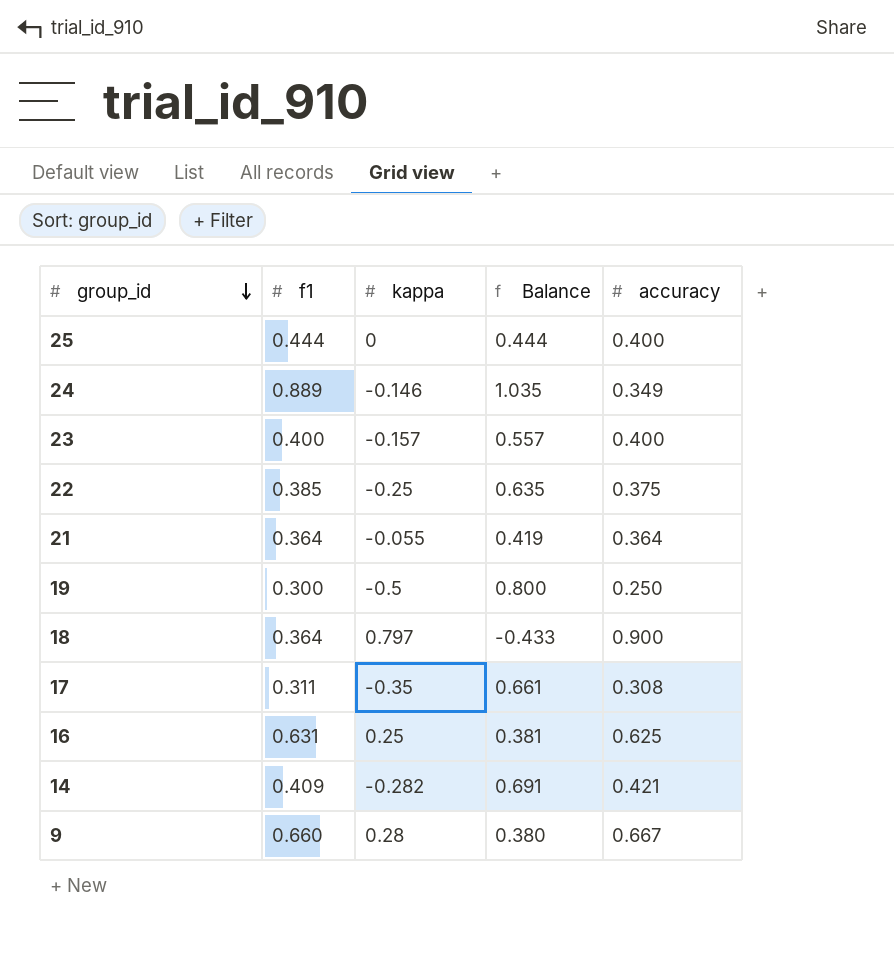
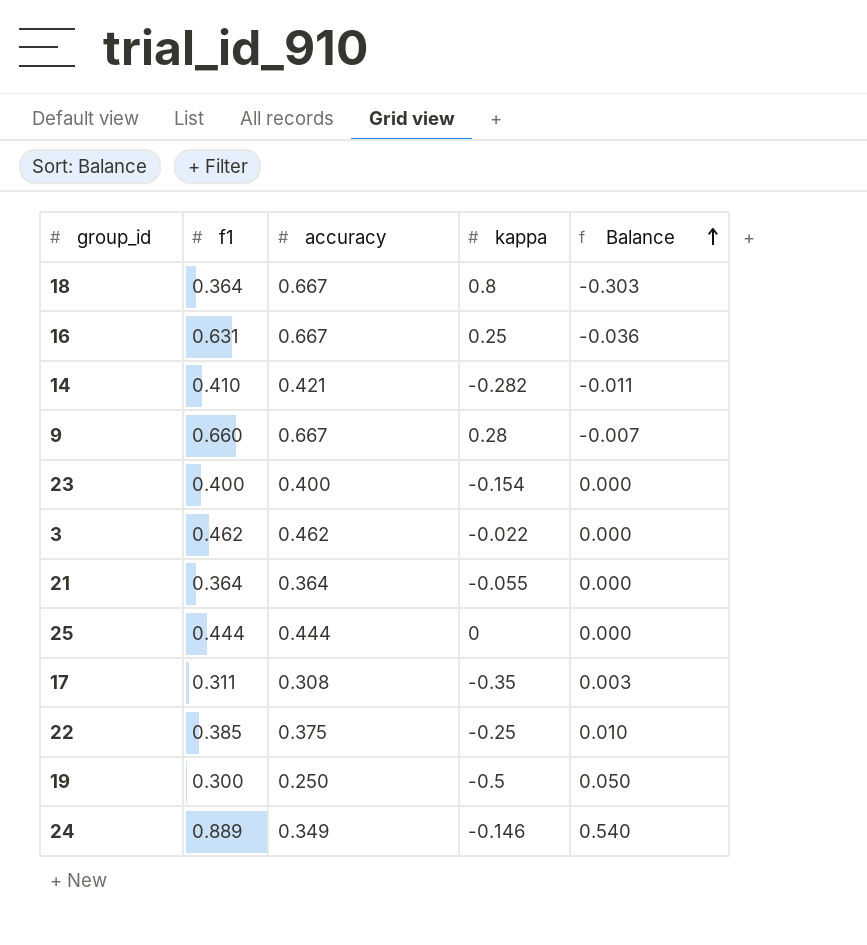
row order: group_id descending -> Balance ascending
column accuracy | position: 5 -> 3
column Balance | formula: [f1] - [kappa] -> [f1] - [accuracy]
18 | accuracy: 0.900 -> 0.667
18 | kappa: 0.797 -> 0.8
16 | accuracy: 0.625 -> 0.667
14 | f1: 0.409 -> 0.410
23 | kappa: -0.157 -> -0.154
row 3: none -> 0.462 | 0.462 | -0.022 | 0.000
25 | accuracy: 0.400 -> 0.444

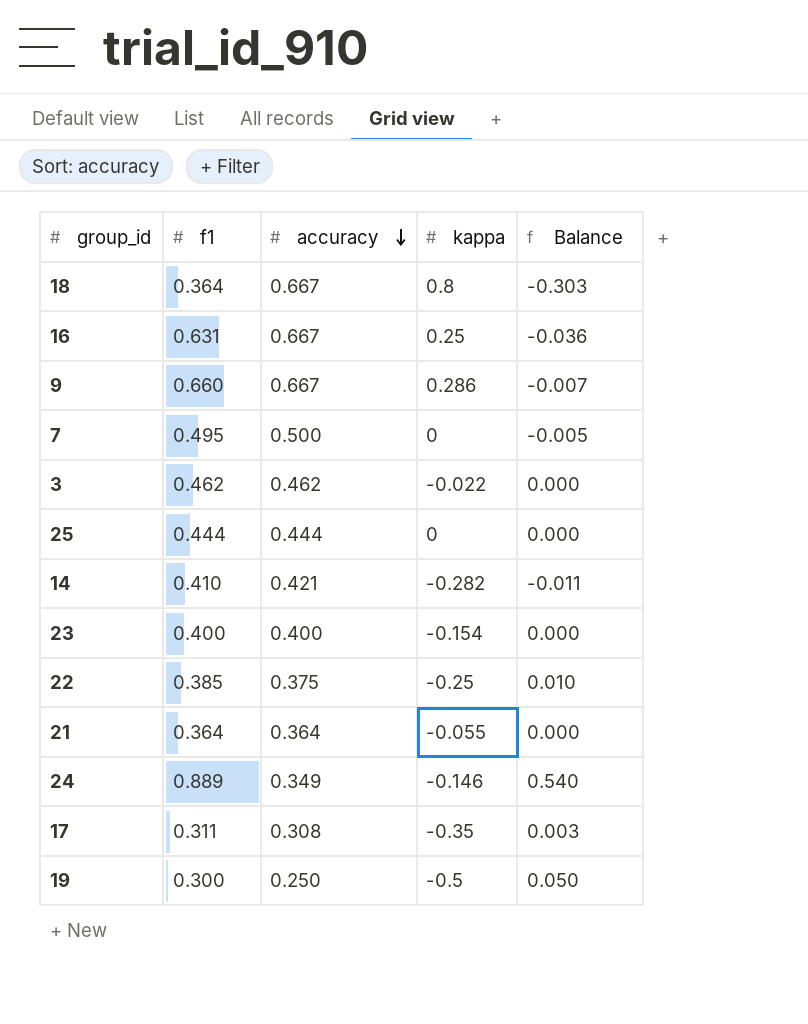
row order: Balance ascending -> accuracy descending
9 | kappa: 0.28 -> 0.286
row 7: none -> 0.495 | 0.500 | 0 | -0.005

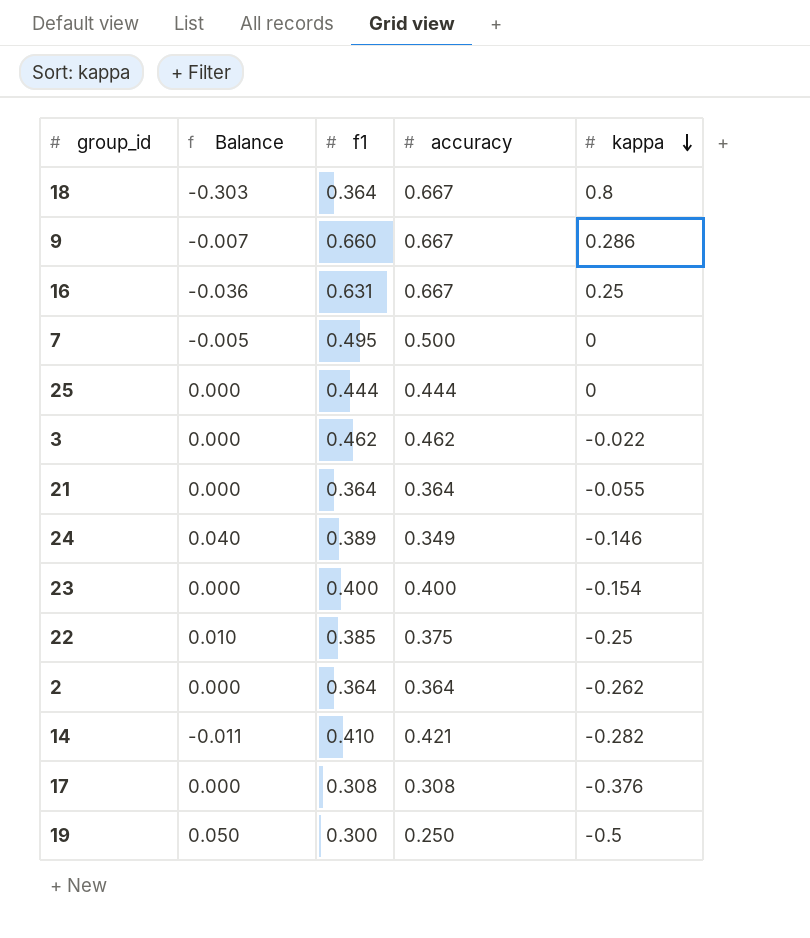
row order: accuracy descending -> kappa descending
column Balance | position: 5 -> 2
24 | Balance: 0.540 -> 0.040
24 | f1: 0.889 -> 0.389
row 2: none -> 0.000 | 0.364 | 0.364 | -0.262
17 | Balance: 0.003 -> 0.000
17 | f1: 0.311 -> 0.308
17 | kappa: -0.35 -> -0.376

